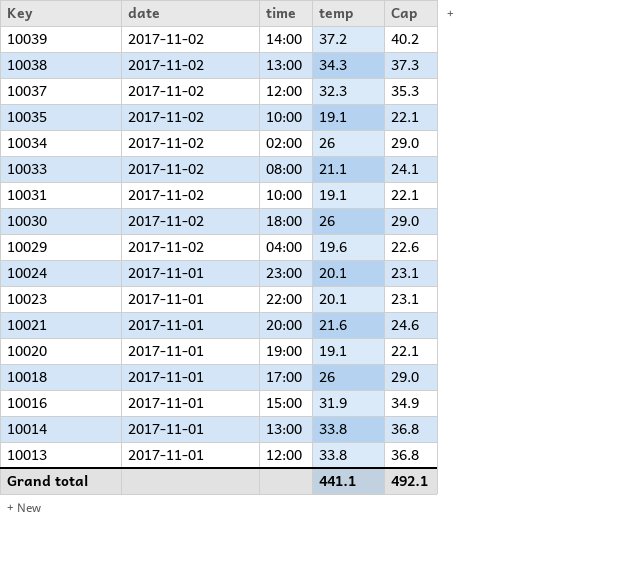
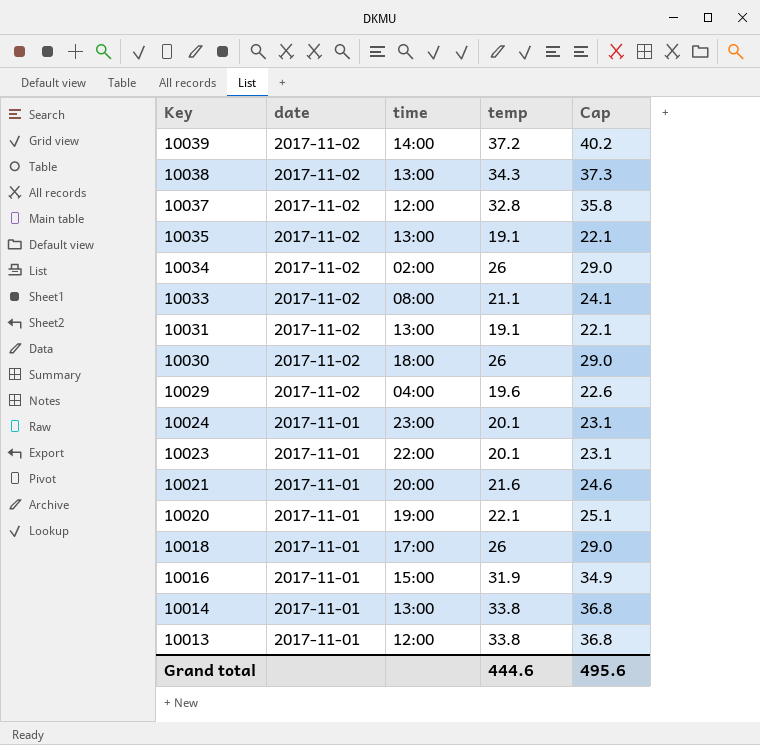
10037 | temp: 32.3 -> 32.8
10037 | Cap: 35.3 -> 35.8
10035 | time: 10:00 -> 13:00
10031 | time: 10:00 -> 13:00
10020 | temp: 19.1 -> 22.1
10020 | Cap: 22.1 -> 25.1
Grand total | temp: 441.1 -> 444.6
Grand total | Cap: 492.1 -> 495.6

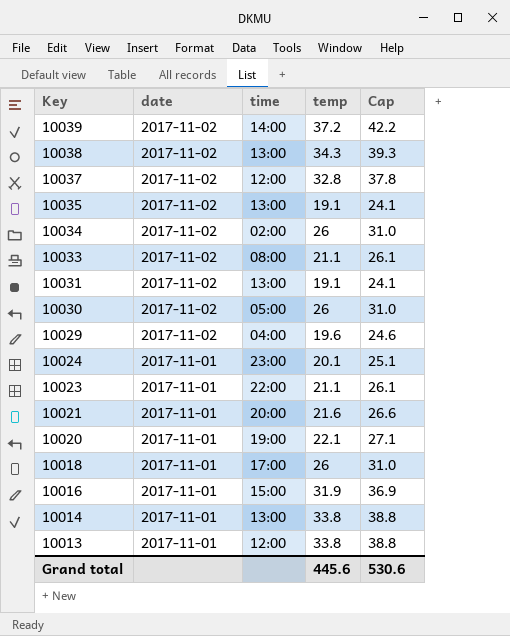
column Cap | formula: [temp] + 3 -> [temp] + 5
10030 | time: 18:00 -> 05:00
10023 | temp: 20.1 -> 21.1
Grand total | temp: 444.6 -> 445.6
Grand total | Cap: 495.6 -> 530.6

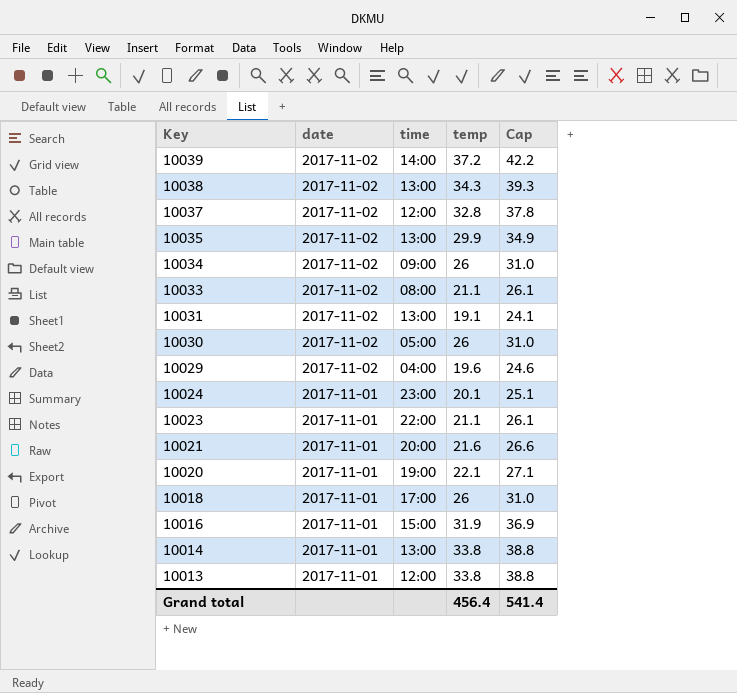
10035 | temp: 19.1 -> 29.9
10035 | Cap: 24.1 -> 34.9
10034 | time: 02:00 -> 09:00
Grand total | temp: 445.6 -> 456.4
Grand total | Cap: 530.6 -> 541.4

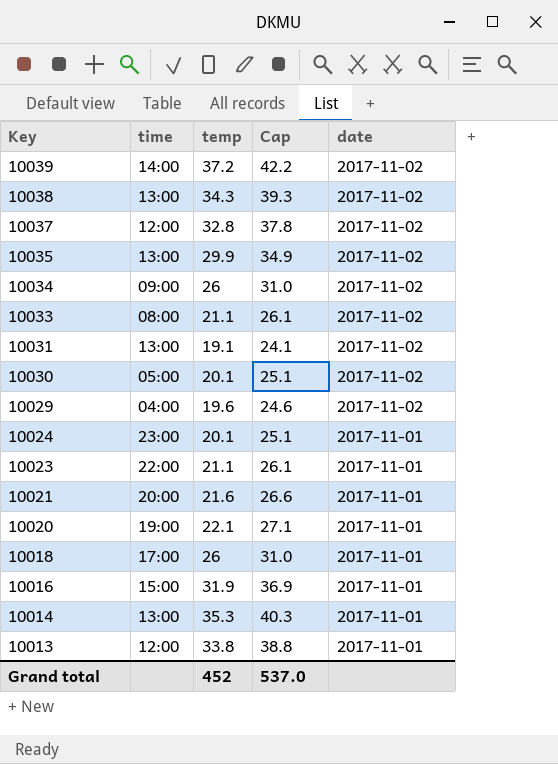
column date | position: 2 -> 5
10030 | temp: 26 -> 20.1
10030 | Cap: 31.0 -> 25.1
10014 | temp: 33.8 -> 35.3
10014 | Cap: 38.8 -> 40.3
Grand total | temp: 456.4 -> 452
Grand total | Cap: 541.4 -> 537.0

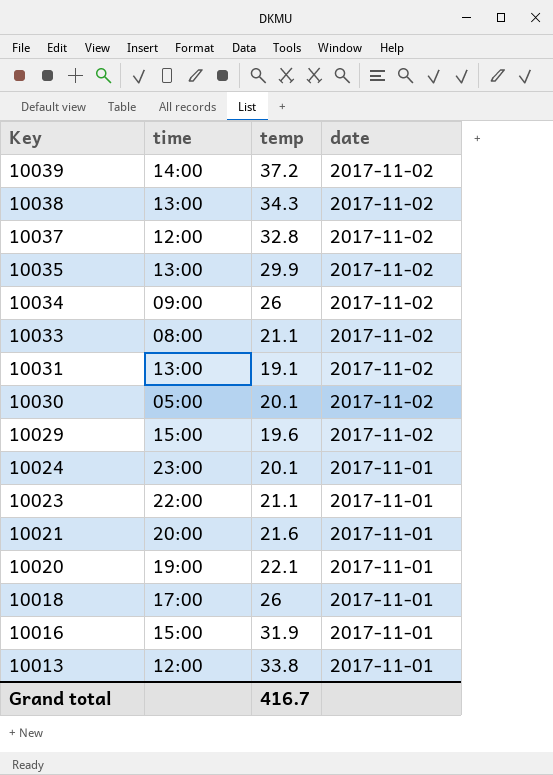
column Cap | formula: [temp] + 5 -> none
row 10014: 13:00 | 35.3 | 40.3 | 2017-11-01 -> none
10029 | time: 04:00 -> 15:00
Grand total | temp: 452 -> 416.7

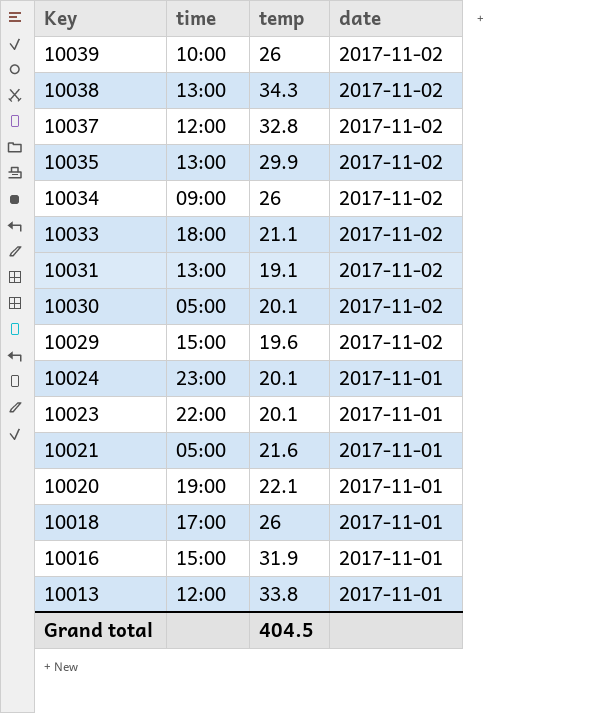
10039 | time: 14:00 -> 10:00
10039 | temp: 37.2 -> 26
10033 | time: 08:00 -> 18:00
10023 | temp: 21.1 -> 20.1
10021 | time: 20:00 -> 05:00
Grand total | temp: 416.7 -> 404.5

